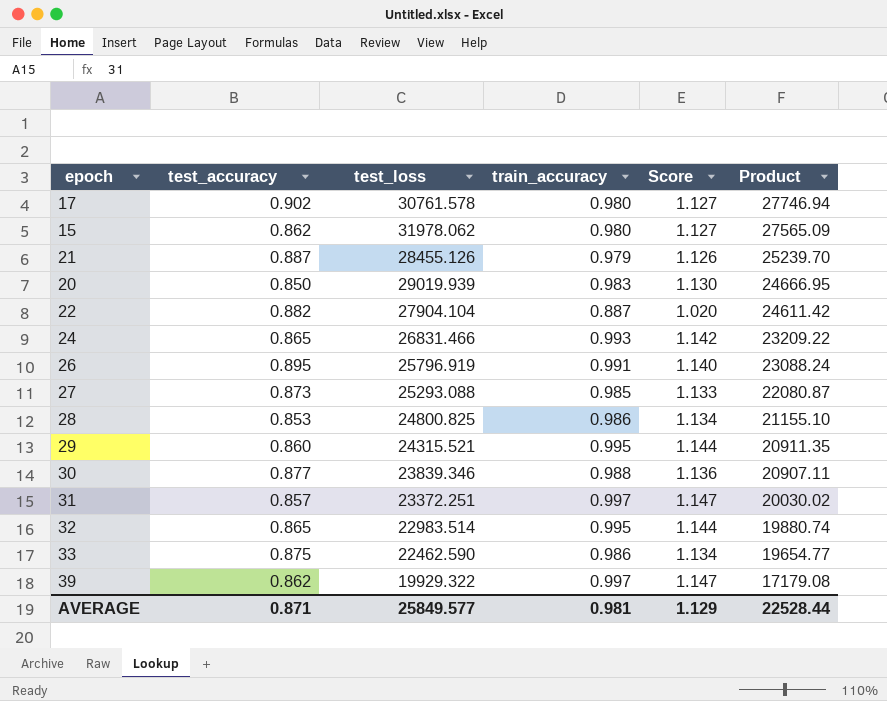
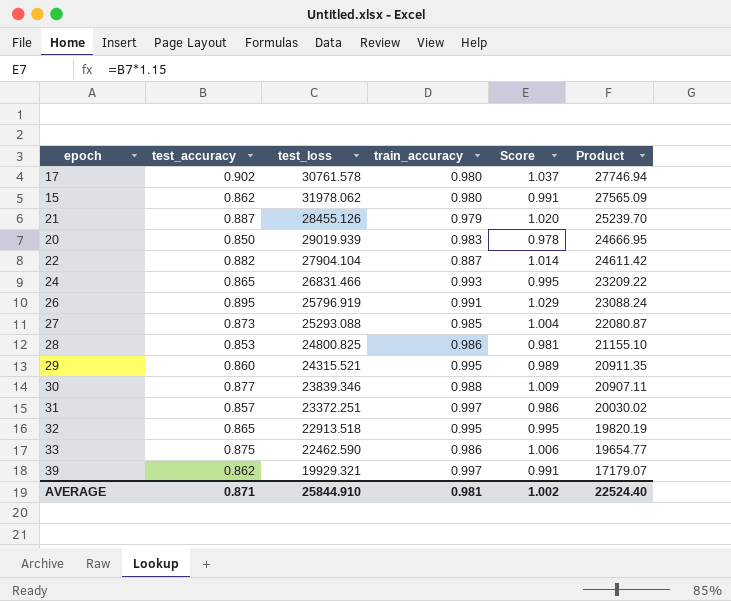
column Score | formula: [train_accuracy] * 1.15 -> [test_accuracy] * 1.15
32 | test_loss: 22983.514 -> 22913.518
32 | Product: 19880.74 -> 19820.19
39 | test_loss: 19929.322 -> 19929.321
39 | Product: 17179.08 -> 17179.07
AVERAGE | test_loss: 25849.577 -> 25844.910
AVERAGE | Score: 1.129 -> 1.002
AVERAGE | Product: 22528.44 -> 22524.40

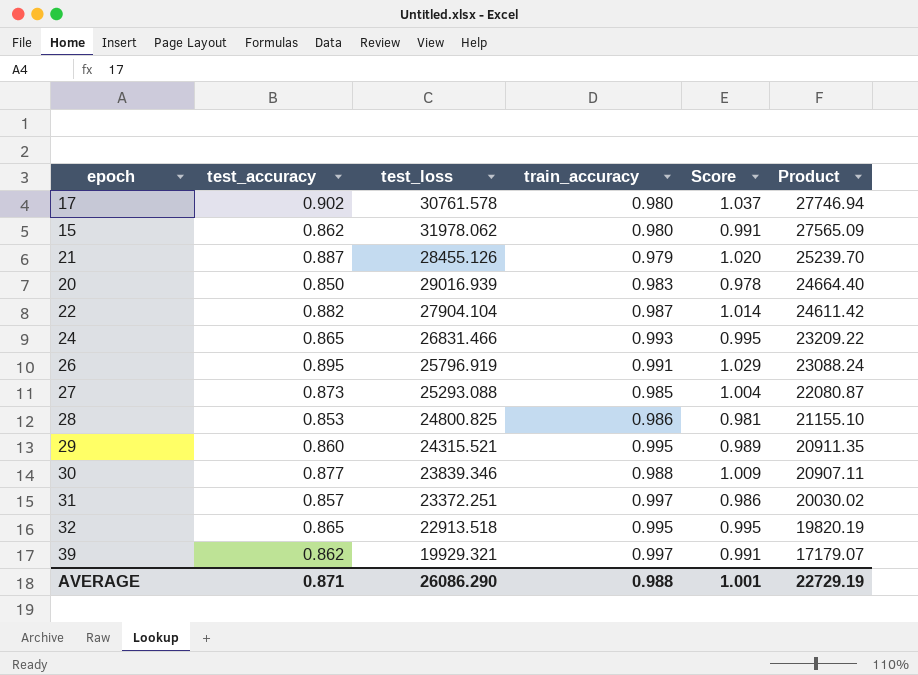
row 33: 0.875 | 22462.590 | 0.986 | 1.006 | 19654.77 -> none
20 | test_loss: 29019.939 -> 29016.939
20 | Product: 24666.95 -> 24664.40
22 | train_accuracy: 0.887 -> 0.987
AVERAGE | test_loss: 25844.910 -> 26086.290
AVERAGE | train_accuracy: 0.981 -> 0.988
AVERAGE | Score: 1.002 -> 1.001
AVERAGE | Product: 22524.40 -> 22729.19

